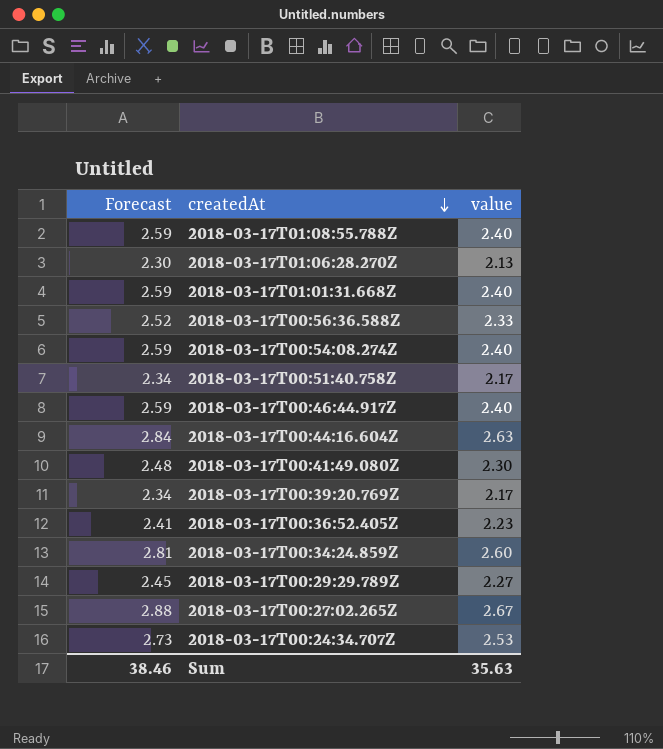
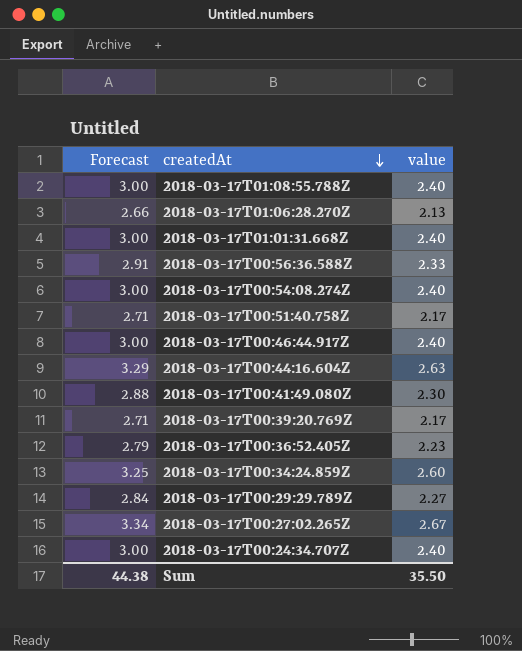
column Forecast | formula: [value] * 1.08 -> [value] * 1.25
2018-03-17T00:24:34.707Z | value: 2.53 -> 2.40
Sum | Forecast: 38.46 -> 44.38
Sum | value: 35.63 -> 35.50

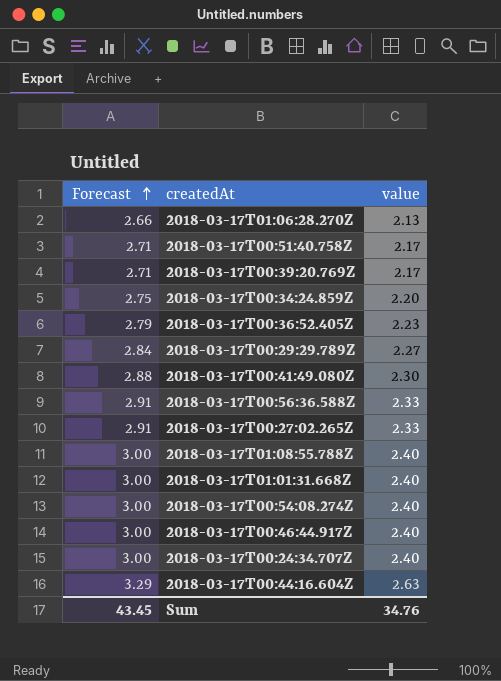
row order: createdAt descending -> Forecast ascending
2018-03-17T00:34:24.859Z | Forecast: 3.25 -> 2.75
2018-03-17T00:34:24.859Z | value: 2.60 -> 2.20
2018-03-17T00:27:02.265Z | Forecast: 3.34 -> 2.91
2018-03-17T00:27:02.265Z | value: 2.67 -> 2.33
Sum | Forecast: 44.38 -> 43.45
Sum | value: 35.50 -> 34.76

